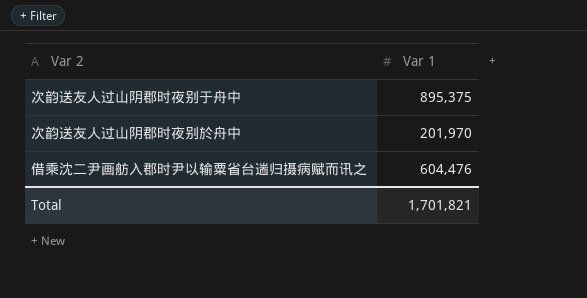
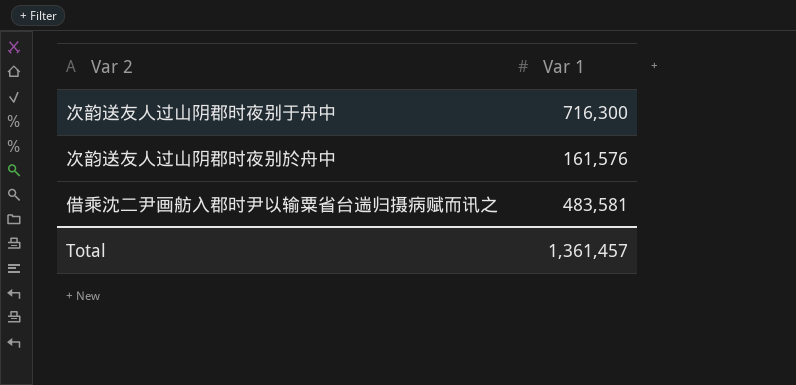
次韵送友人过山阴郡时夜别于舟中 | Var 1: 895,375 -> 716,300
次韵送友人过山阴郡时夜别於舟中 | Var 1: 201,970 -> 161,576
借乘沈二尹画舫入郡时尹以输粟省台遄归摄病赋而讯之 | Var 1: 604,476 -> 483,581
Total | Var 1: 1,701,821 -> 1,361,457

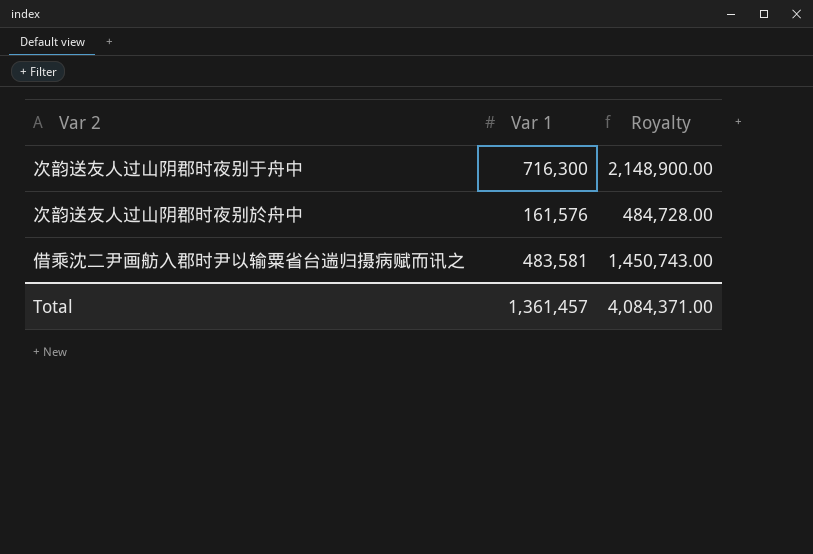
column Royalty | formula: none -> [Var 1] * 3

